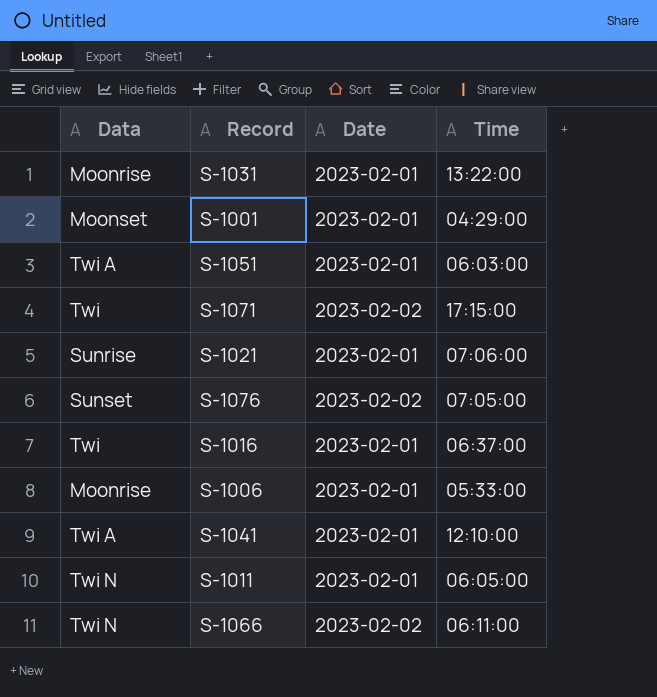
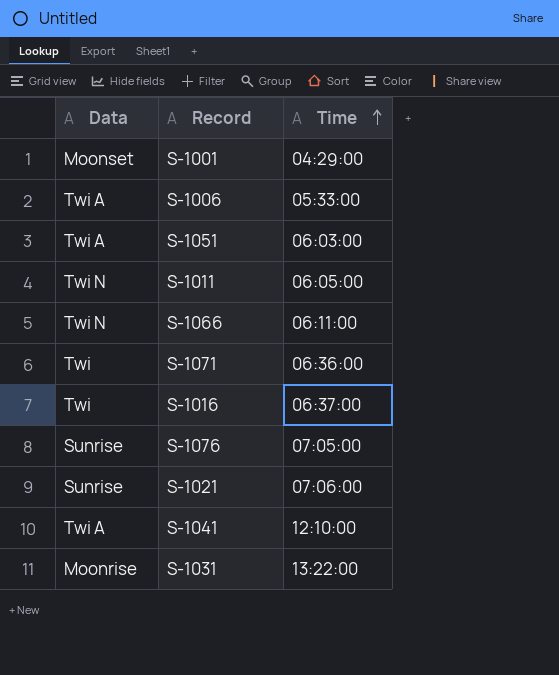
row order: none -> Time ascending
column Date | position: 3 -> none
S-1006 | Data: Moonrise -> Twi A
S-1071 | Time: 17:15:00 -> 06:36:00
S-1076 | Data: Sunset -> Sunrise

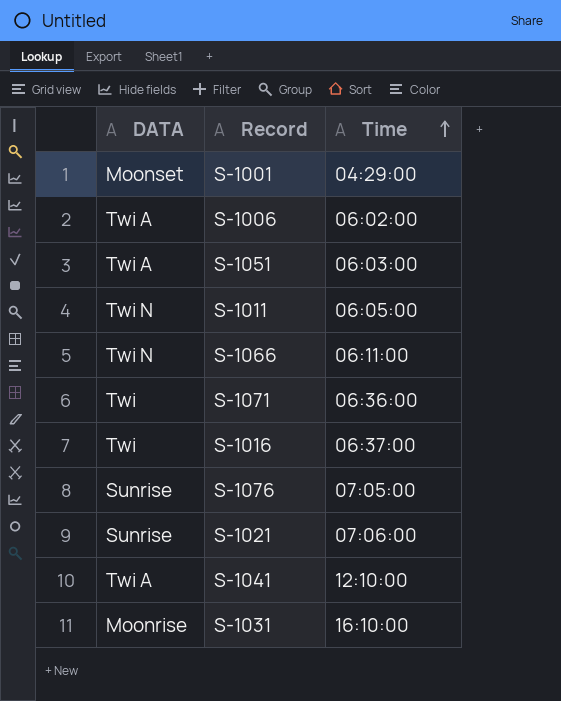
column name: Data -> DATA
S-1006 | Time: 05:33:00 -> 06:02:00
S-1031 | Time: 13:22:00 -> 16:10:00

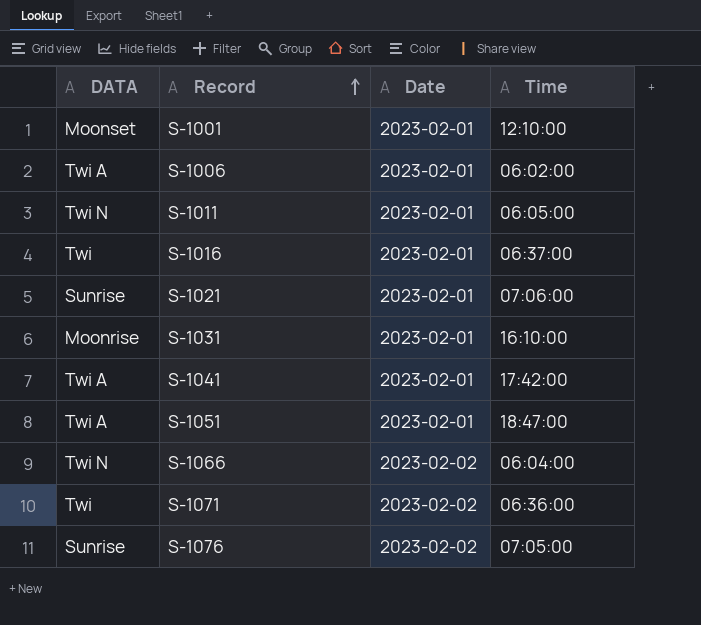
row order: Time ascending -> Record ascending
column Date | position: none -> 3
S-1001 | Time: 04:29:00 -> 12:10:00
S-1041 | Time: 12:10:00 -> 17:42:00
S-1051 | Time: 06:03:00 -> 18:47:00
S-1066 | Time: 06:11:00 -> 06:04:00

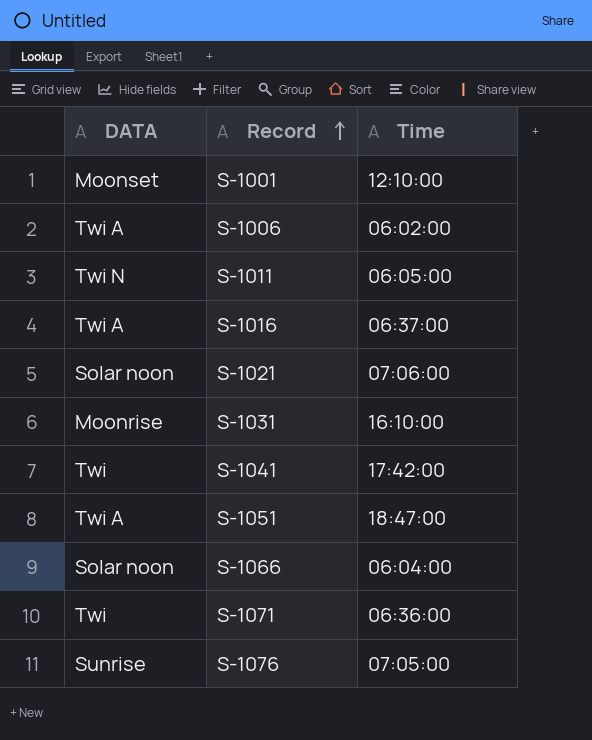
column Date | position: 3 -> none
S-1016 | DATA: Twi -> Twi A
S-1021 | DATA: Sunrise -> Solar noon
S-1041 | DATA: Twi A -> Twi
S-1066 | DATA: Twi N -> Solar noon

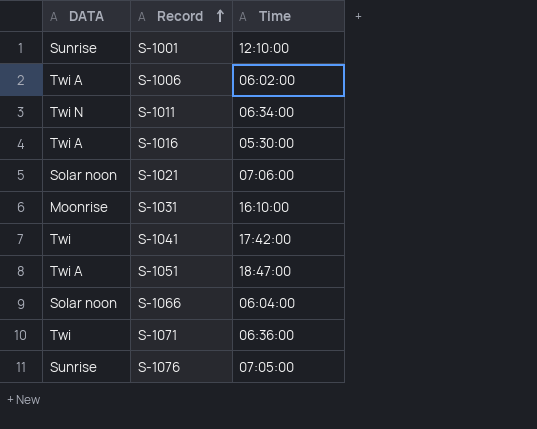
S-1001 | DATA: Moonset -> Sunrise
S-1011 | Time: 06:05:00 -> 06:34:00
S-1016 | Time: 06:37:00 -> 05:30:00

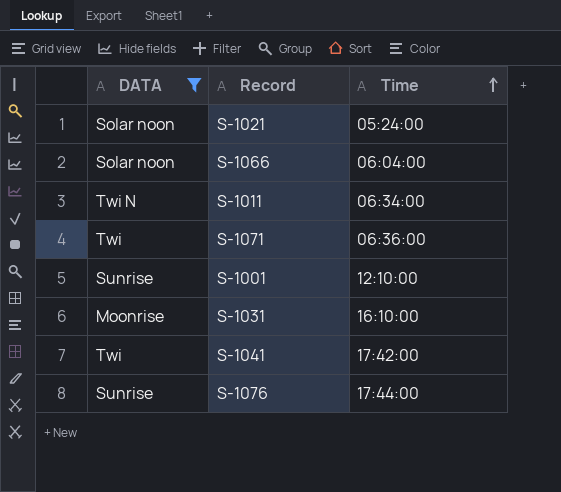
filter: none -> DATA != Twi A
row order: Record ascending -> Time ascending
S-1021 | Time: 07:06:00 -> 05:24:00
S-1076 | Time: 07:05:00 -> 17:44:00

